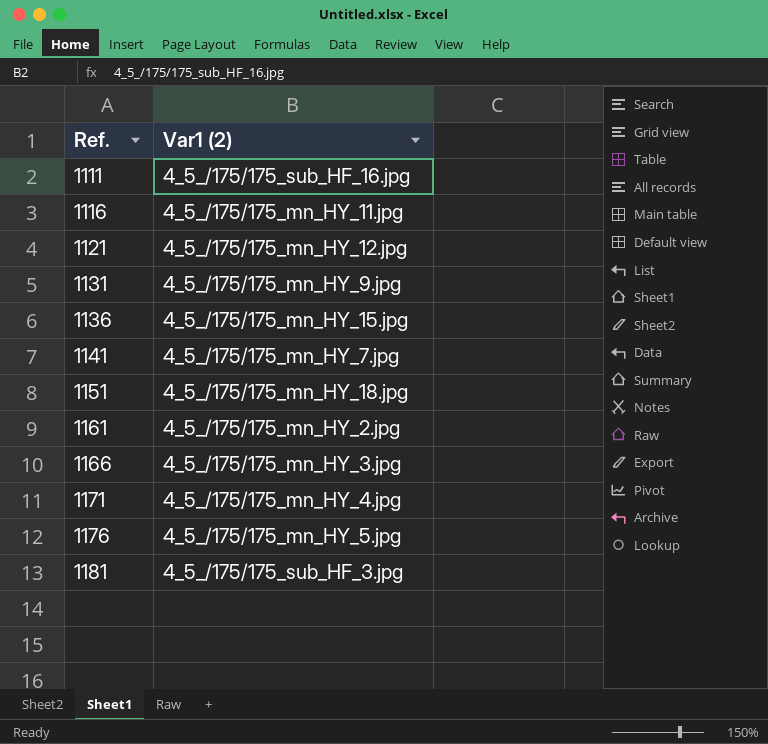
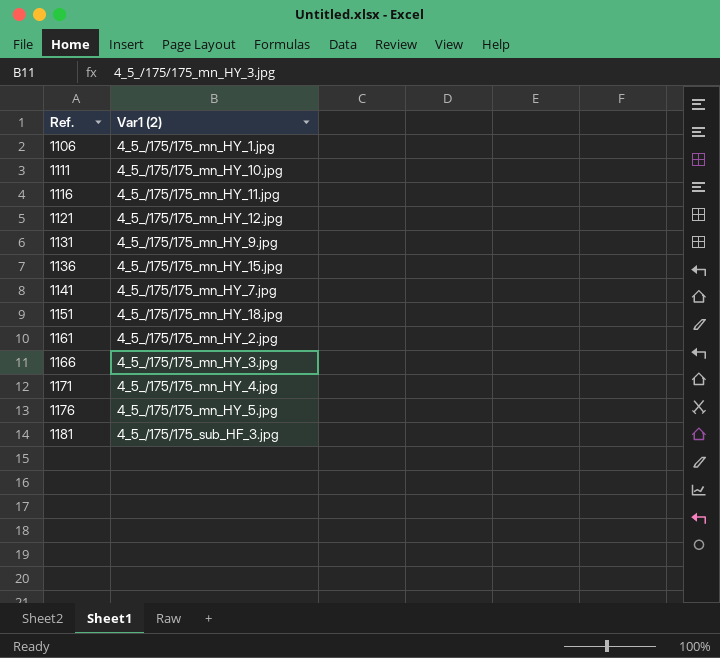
row 1106: none -> 4_5_/175/175_mn_HY_1.jpg
1111 | Var1 (2): 4_5_/175/175_sub_HF_16.jpg -> 4_5_/175/175_mn_HY_10.jpg

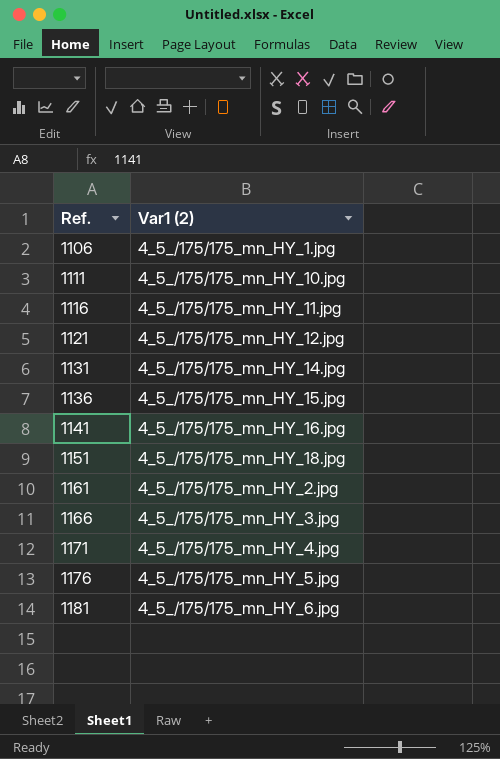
1131 | Var1 (2): 4_5_/175/175_mn_HY_9.jpg -> 4_5_/175/175_mn_HY_14.jpg
1141 | Var1 (2): 4_5_/175/175_mn_HY_7.jpg -> 4_5_/175/175_mn_HY_16.jpg
1181 | Var1 (2): 4_5_/175/175_sub_HF_3.jpg -> 4_5_/175/175_mn_HY_6.jpg

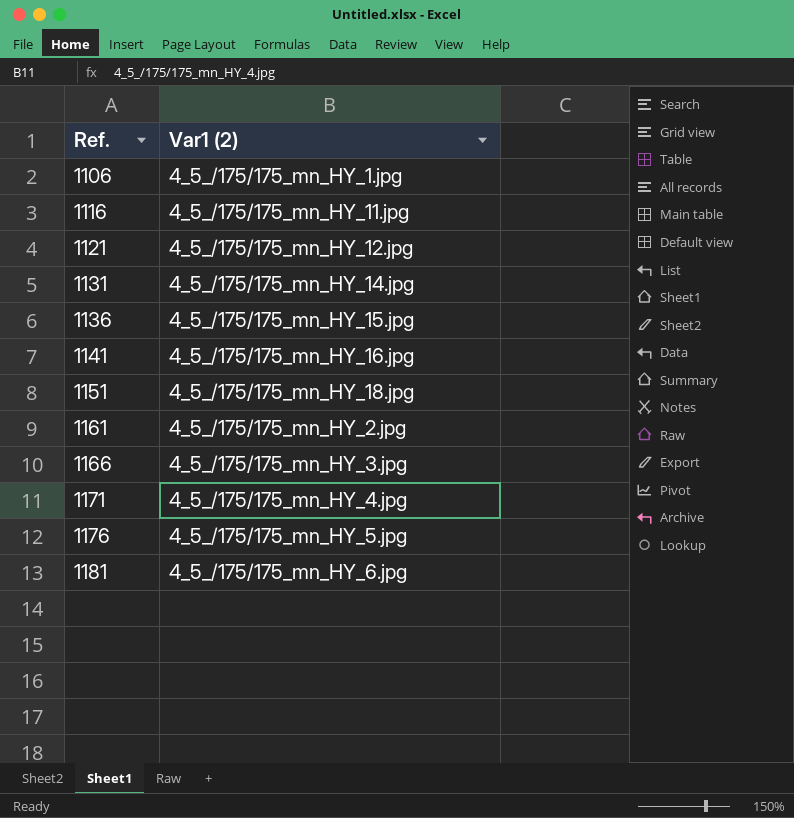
row 1111: 4_5_/175/175_mn_HY_10.jpg -> none

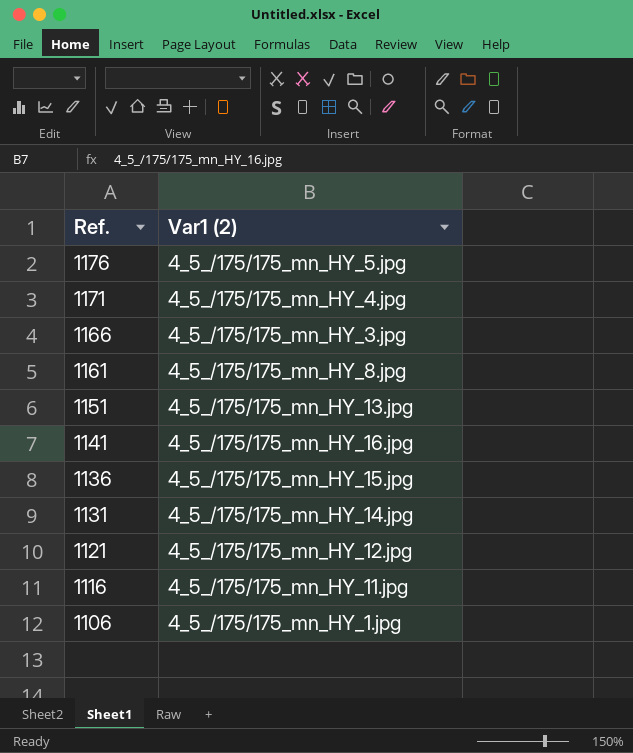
row order: Ref. ascending -> Ref. descending
row 1181: 4_5_/175/175_mn_HY_6.jpg -> none
1161 | Var1 (2): 4_5_/175/175_mn_HY_2.jpg -> 4_5_/175/175_mn_HY_8.jpg
1151 | Var1 (2): 4_5_/175/175_mn_HY_18.jpg -> 4_5_/175/175_mn_HY_13.jpg

